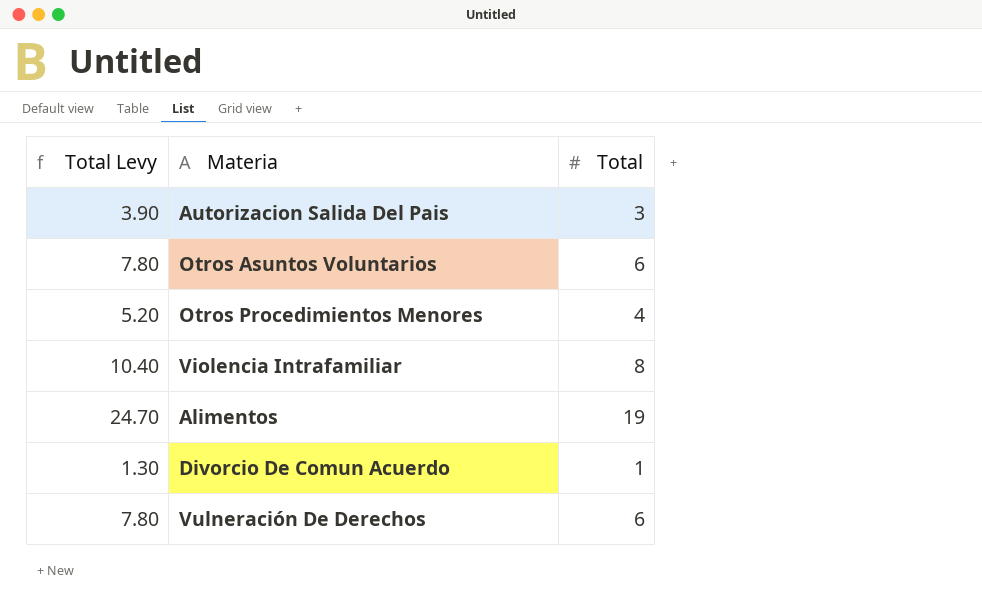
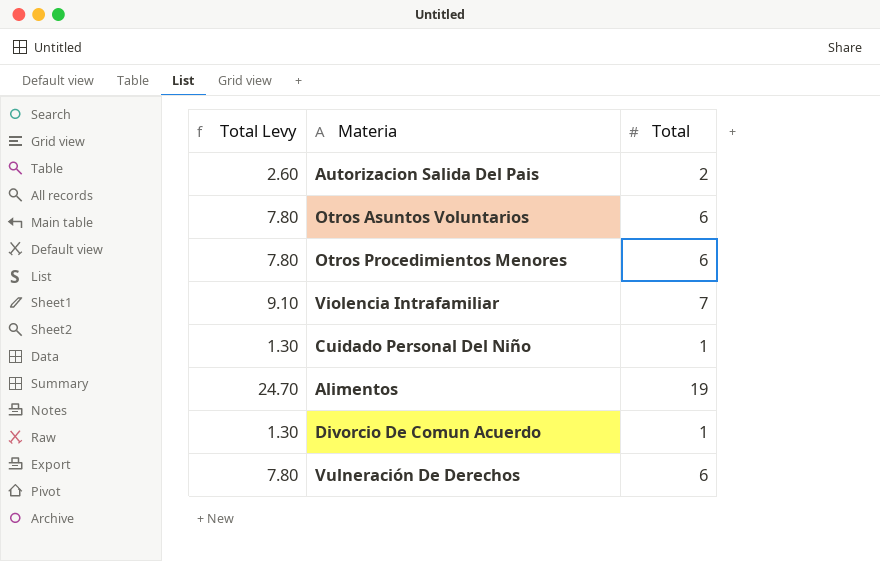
Autorizacion Salida Del Pais | Total Levy: 3.90 -> 2.60
Autorizacion Salida Del Pais | Total: 3 -> 2
Otros Procedimientos Menores | Total Levy: 5.20 -> 7.80
Otros Procedimientos Menores | Total: 4 -> 6
Violencia Intrafamiliar | Total Levy: 10.40 -> 9.10
Violencia Intrafamiliar | Total: 8 -> 7
row Cuidado Personal Del Niño: none -> 1.30 | 1

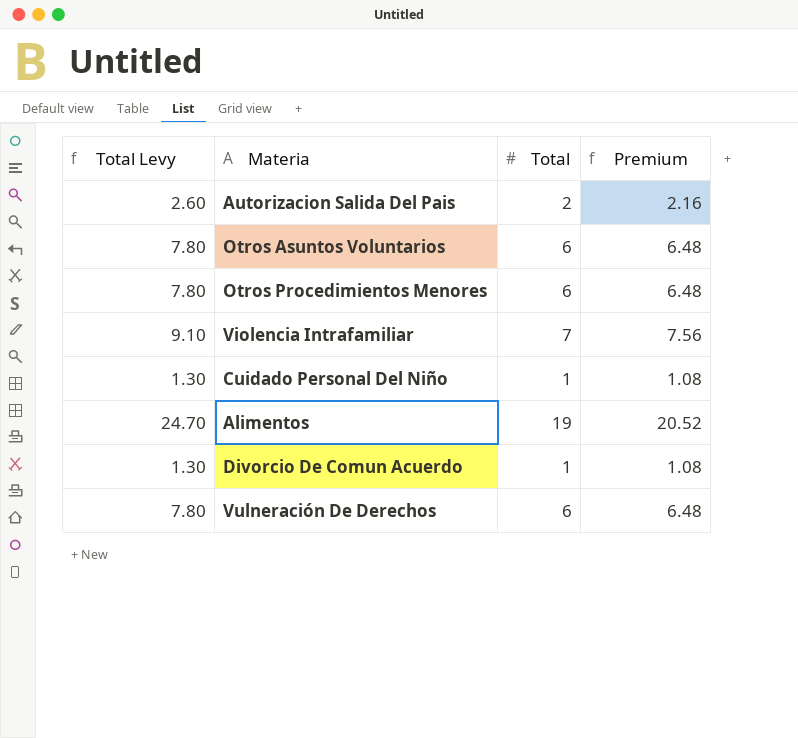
column Premium | formula: none -> [Total] * 1.08

